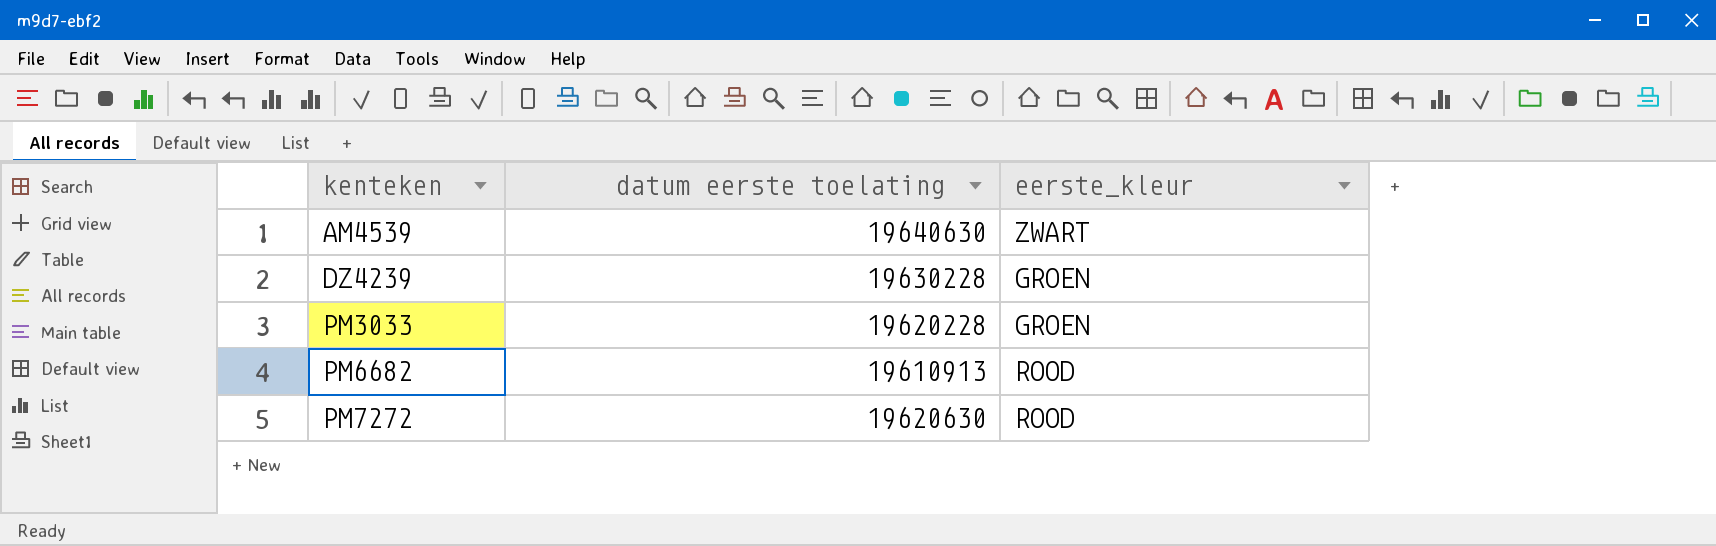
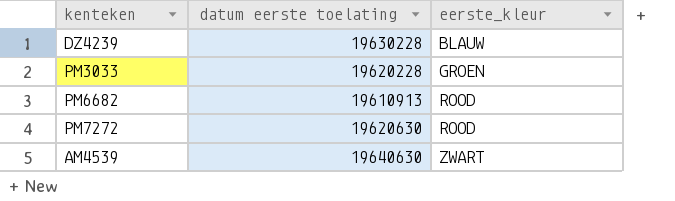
row order: kenteken ascending -> eerste_kleur ascending
DZ4239 | eerste_kleur: GROEN -> BLAUW

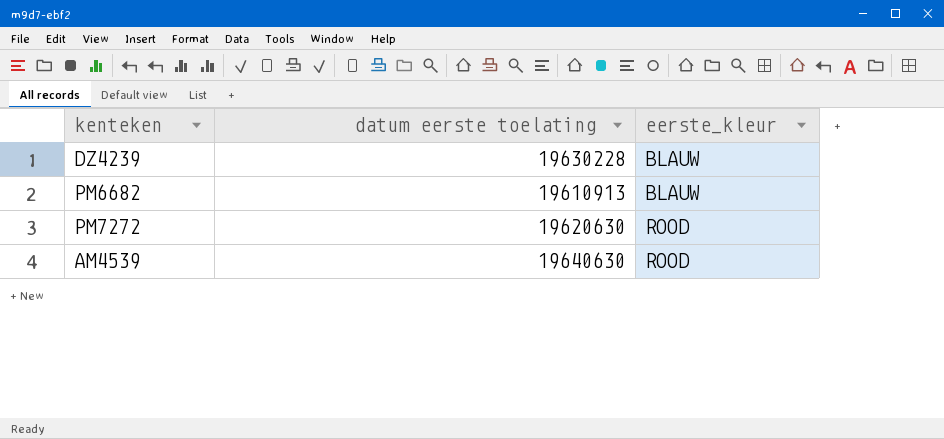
row PM3033: 19620228 | GROEN -> none
PM6682 | eerste_kleur: ROOD -> BLAUW
AM4539 | eerste_kleur: ZWART -> ROOD

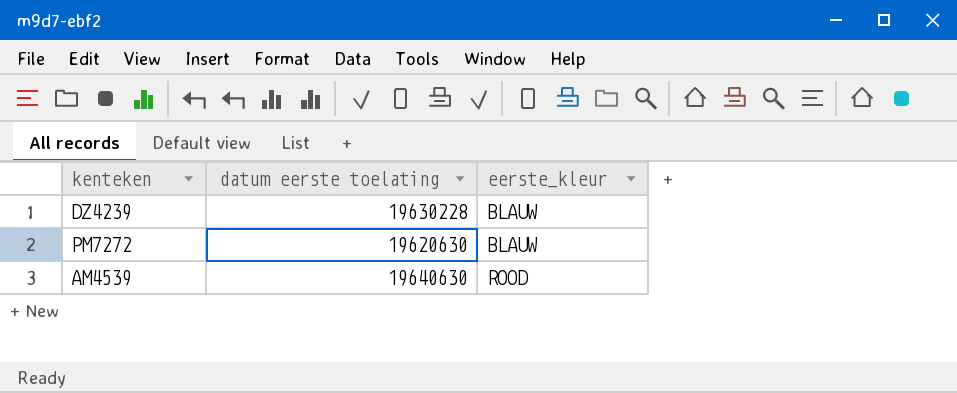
row PM6682: 19610913 | BLAUW -> none
PM7272 | eerste_kleur: ROOD -> BLAUW

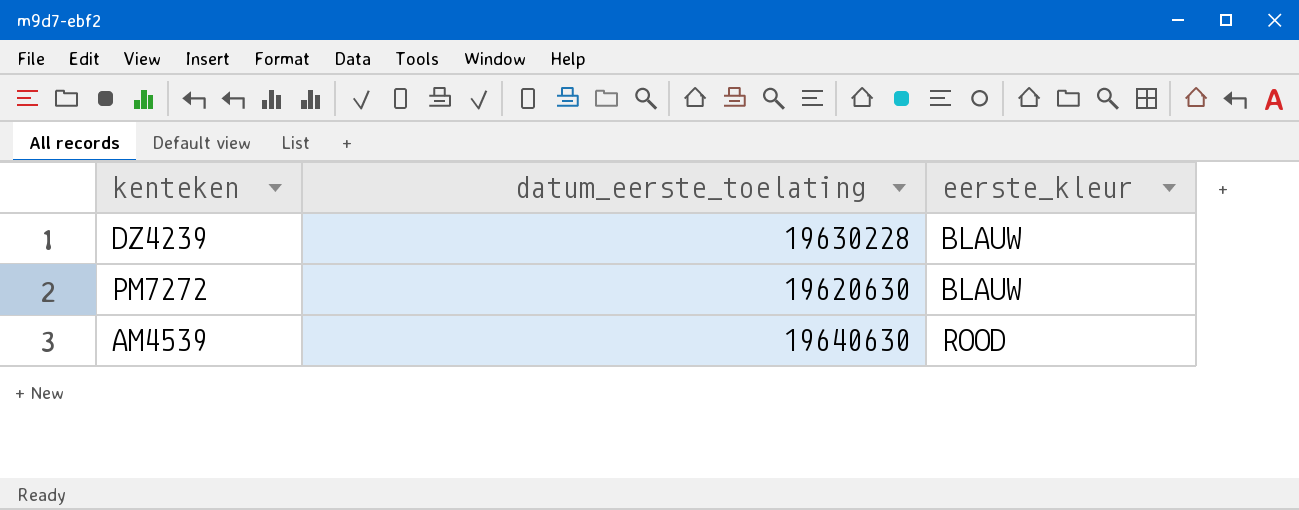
column name: datum eerste toelating -> datum_eerste_toelating

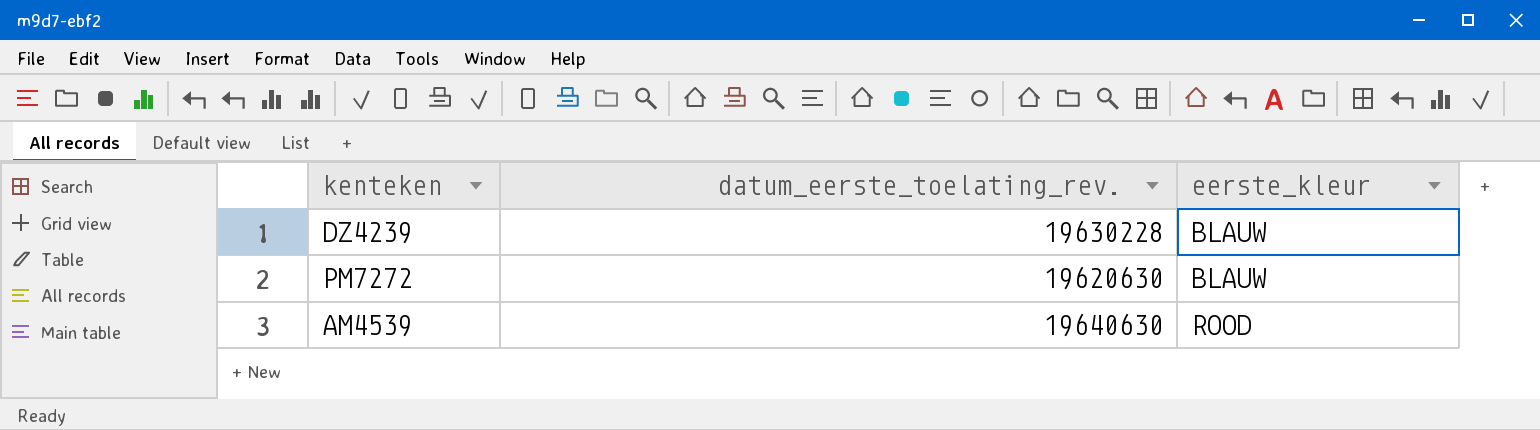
column name: datum_eerste_toelating -> datum_eerste_toelating_rev.

